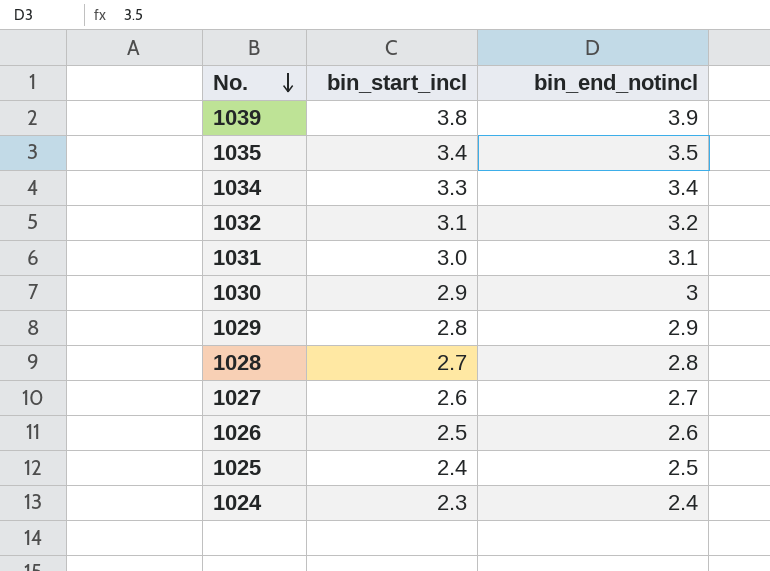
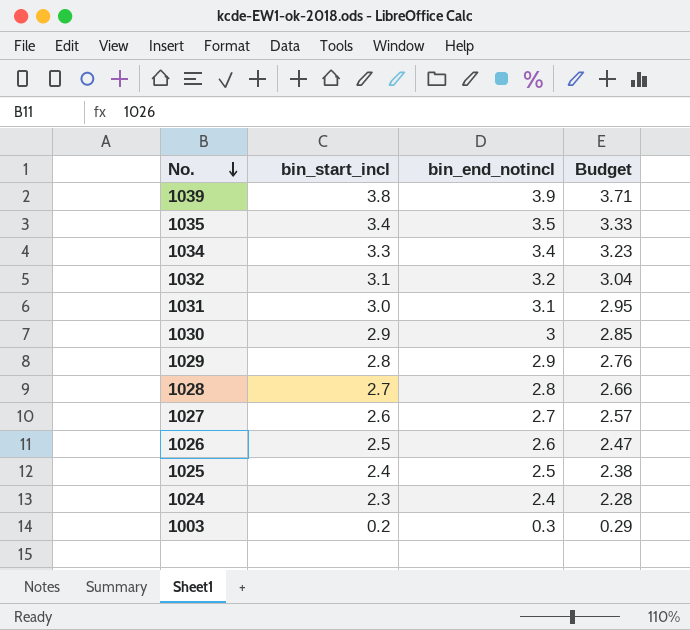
column Budget | formula: none -> [bin_end_notincl] * 0.95
row 1003: none -> 0.2 | 0.3 | 0.29

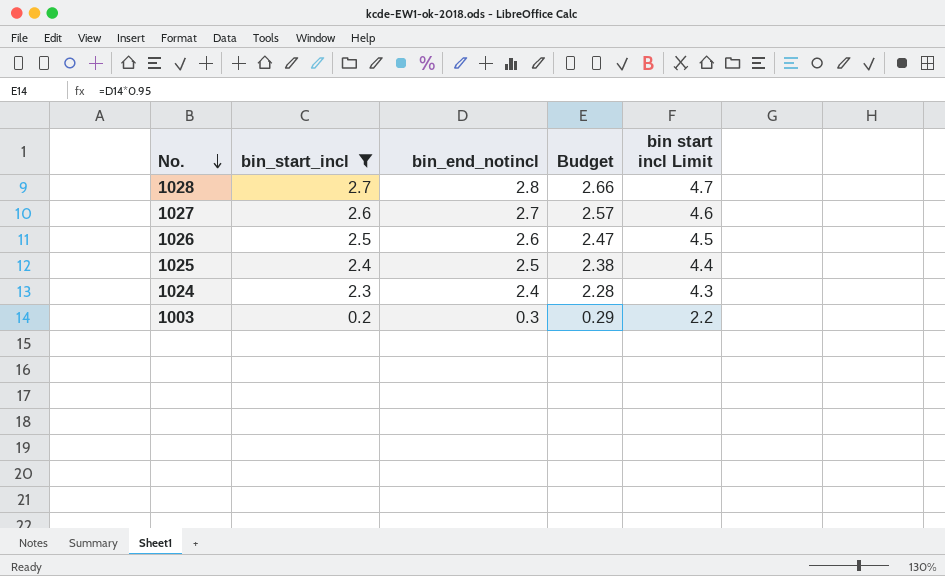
filter: none -> bin_start_incl <= 2.7
column bin start incl Limit | formula: none -> [bin_start_incl] + 2

